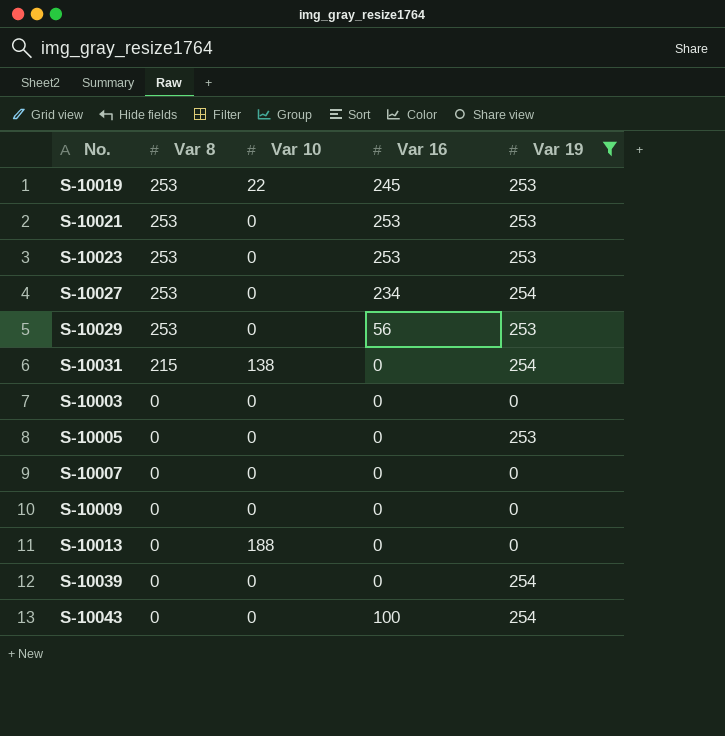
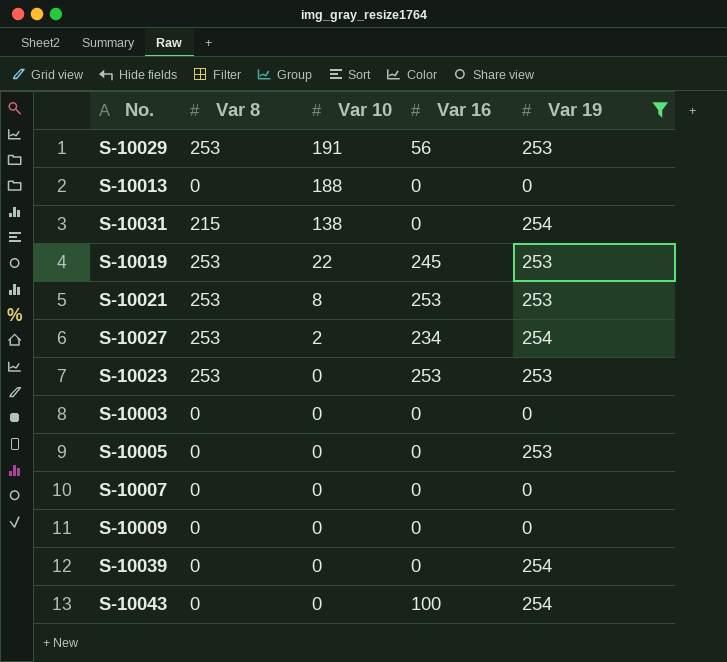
row order: Var 8 descending -> Var 10 descending
S-10029 | Var 10: 0 -> 191
S-10021 | Var 10: 0 -> 8
S-10027 | Var 10: 0 -> 2

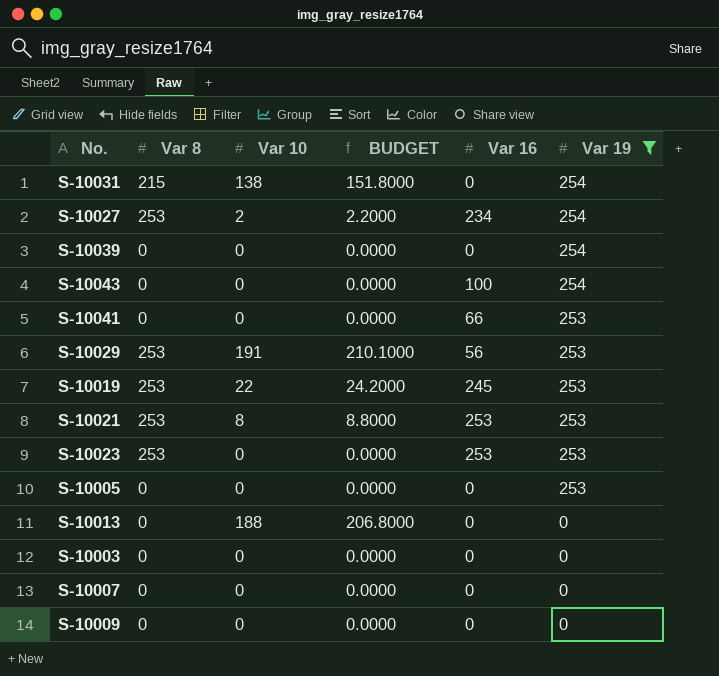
row order: Var 10 descending -> Var 19 descending
column BUDGET | formula: none -> [Var 10] * 1.1
row S-10041: none -> 0 | 0 | 0.0000 | 66 | 253

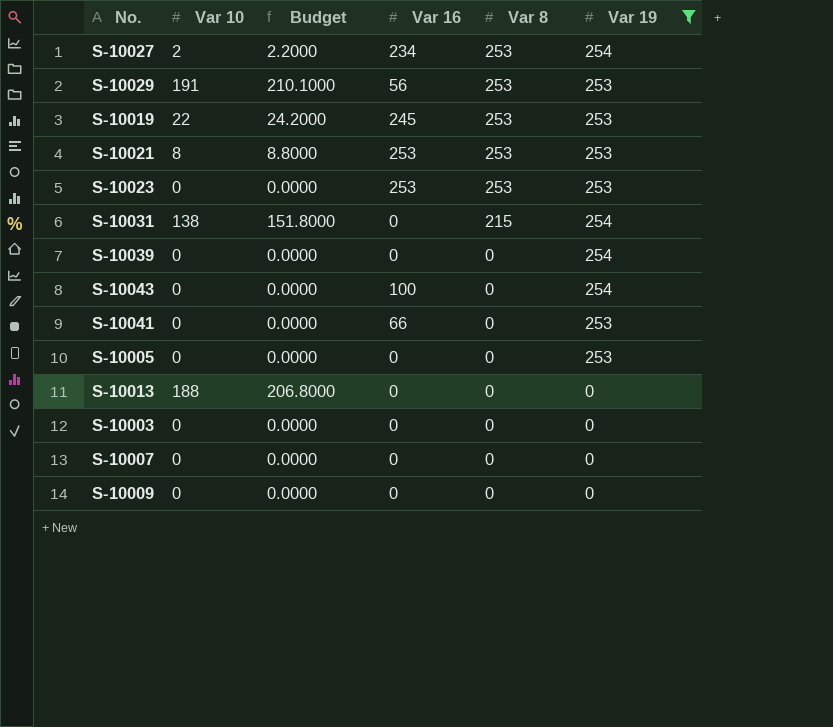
row order: Var 19 descending -> Var 8 descending
column name: BUDGET -> Budget
column Var 8 | position: 2 -> 5

